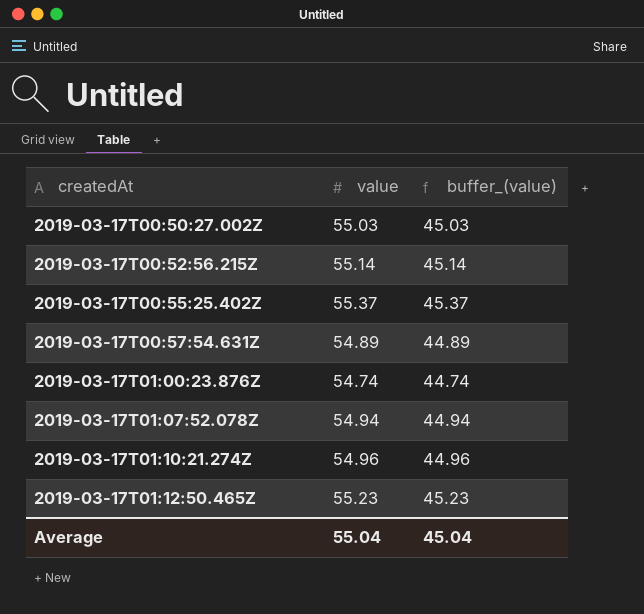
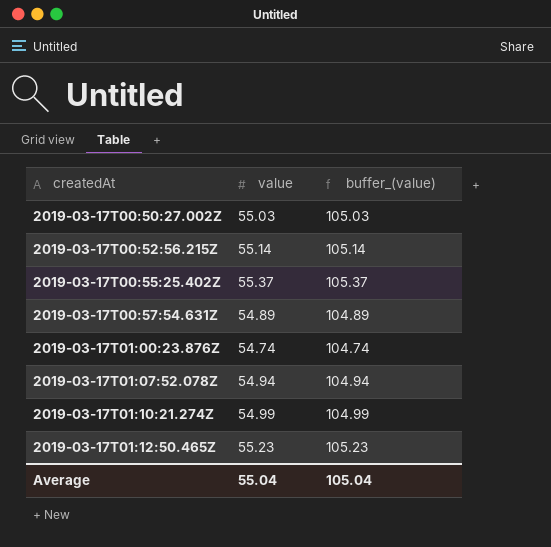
column buffer_(value) | formula: [value] - 10 -> [value] + 50
2019-03-17T01:10:21.274Z | value: 54.96 -> 54.99
Average | buffer_(value): 45.04 -> 105.04

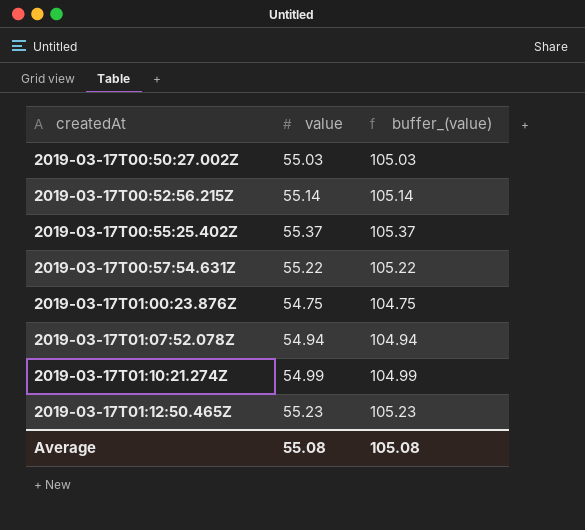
2019-03-17T00:57:54.631Z | value: 54.89 -> 55.22
2019-03-17T00:57:54.631Z | buffer_(value): 104.89 -> 105.22
2019-03-17T01:00:23.876Z | value: 54.74 -> 54.75
2019-03-17T01:00:23.876Z | buffer_(value): 104.74 -> 104.75
Average | value: 55.04 -> 55.08
Average | buffer_(value): 105.04 -> 105.08

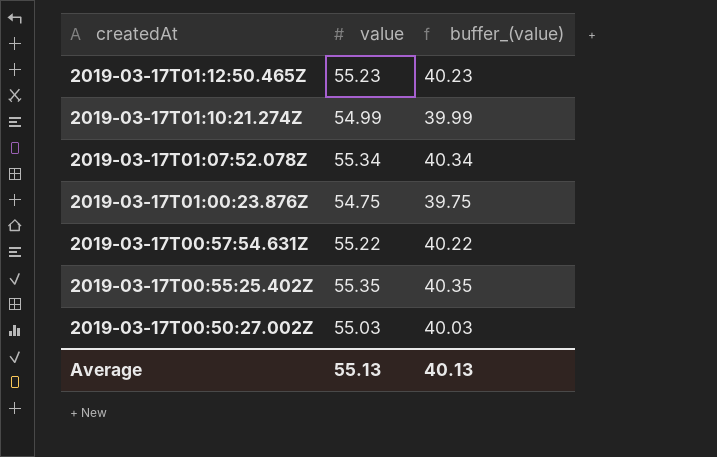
row order: createdAt ascending -> createdAt descending
column buffer_(value) | formula: [value] + 50 -> [value] - 15
row 2019-03-17T00:52:56.215Z: 55.14 | 105.14 -> none
2019-03-17T01:07:52.078Z | value: 54.94 -> 55.34
2019-03-17T00:55:25.402Z | value: 55.37 -> 55.35
Average | value: 55.08 -> 55.13
Average | buffer_(value): 105.08 -> 40.13

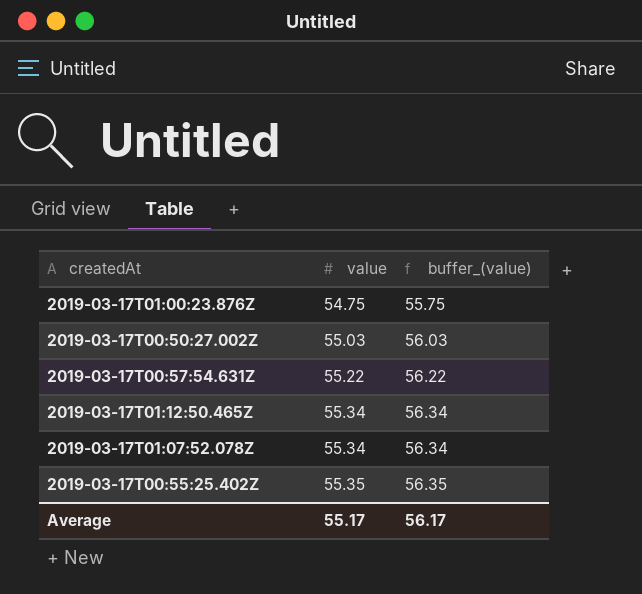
row order: createdAt descending -> value ascending
column buffer_(value) | formula: [value] - 15 -> [value] + 1
row 2019-03-17T01:10:21.274Z: 54.99 | 39.99 -> none
2019-03-17T01:12:50.465Z | value: 55.23 -> 55.34
Average | value: 55.13 -> 55.17
Average | buffer_(value): 40.13 -> 56.17

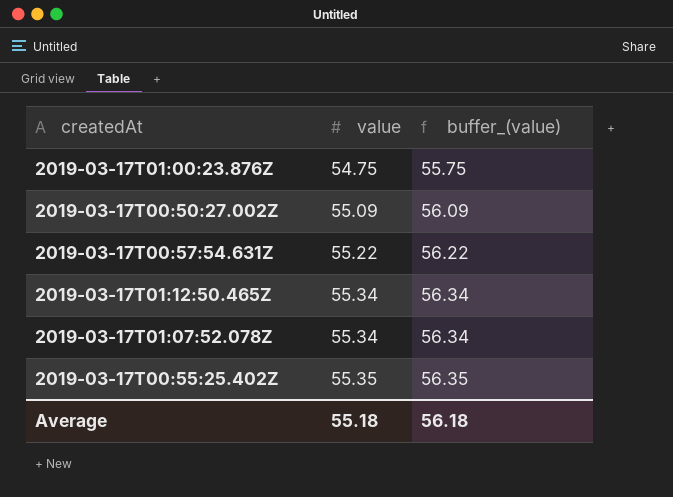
2019-03-17T00:50:27.002Z | value: 55.03 -> 55.09
2019-03-17T00:50:27.002Z | buffer_(value): 56.03 -> 56.09
Average | value: 55.17 -> 55.18
Average | buffer_(value): 56.17 -> 56.18

